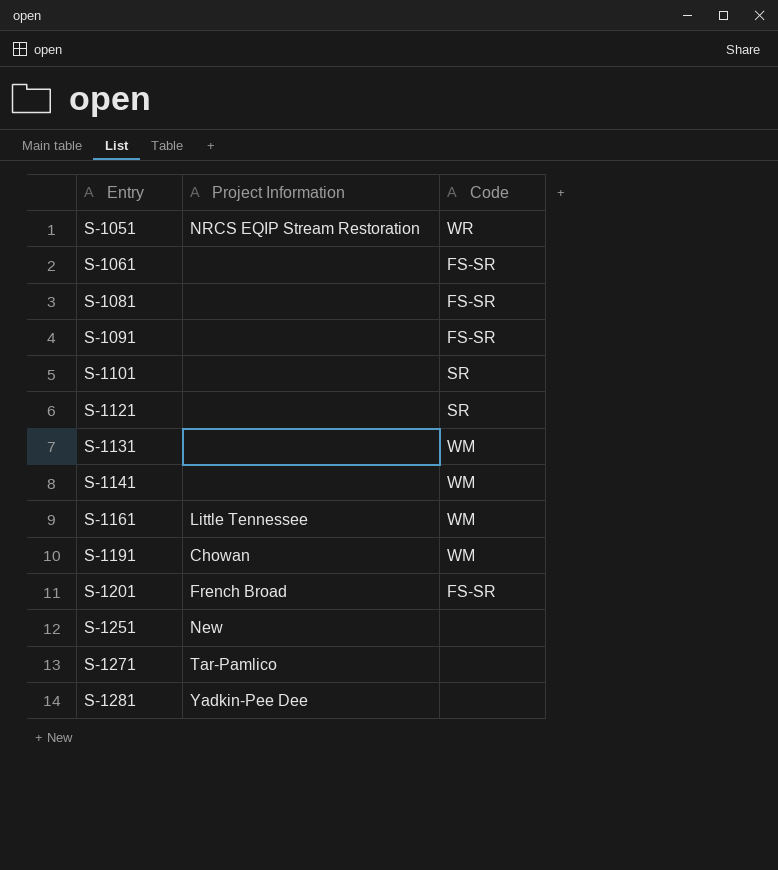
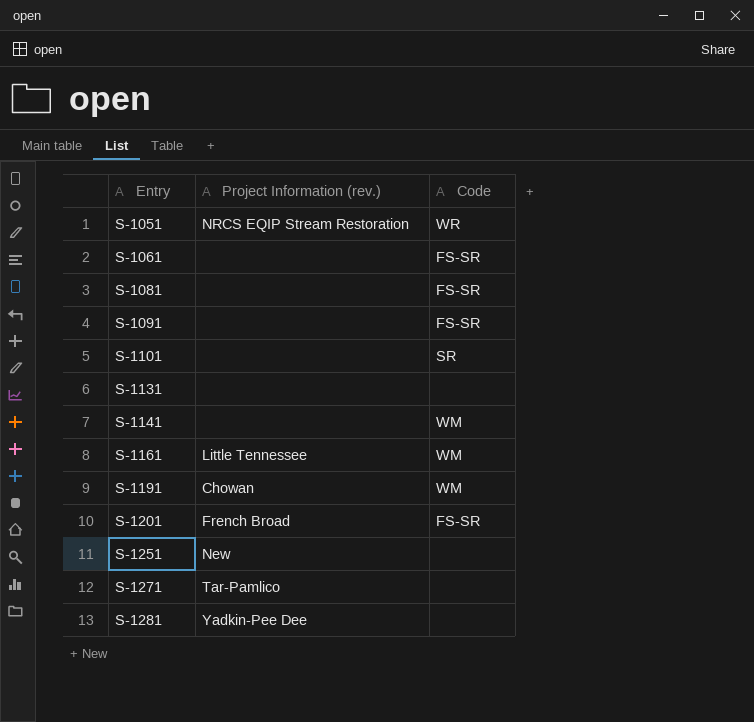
column name: Project Information -> Project Information (rev.)
row S-1121: none | SR -> none
S-1131 | Code: WM -> none

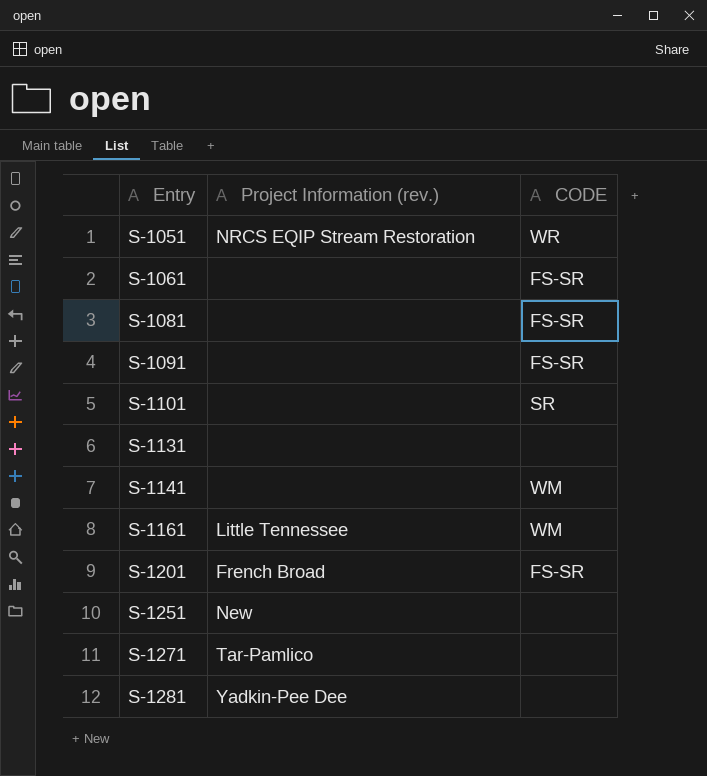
column name: Code -> CODE
row S-1191: Chowan | WM -> none

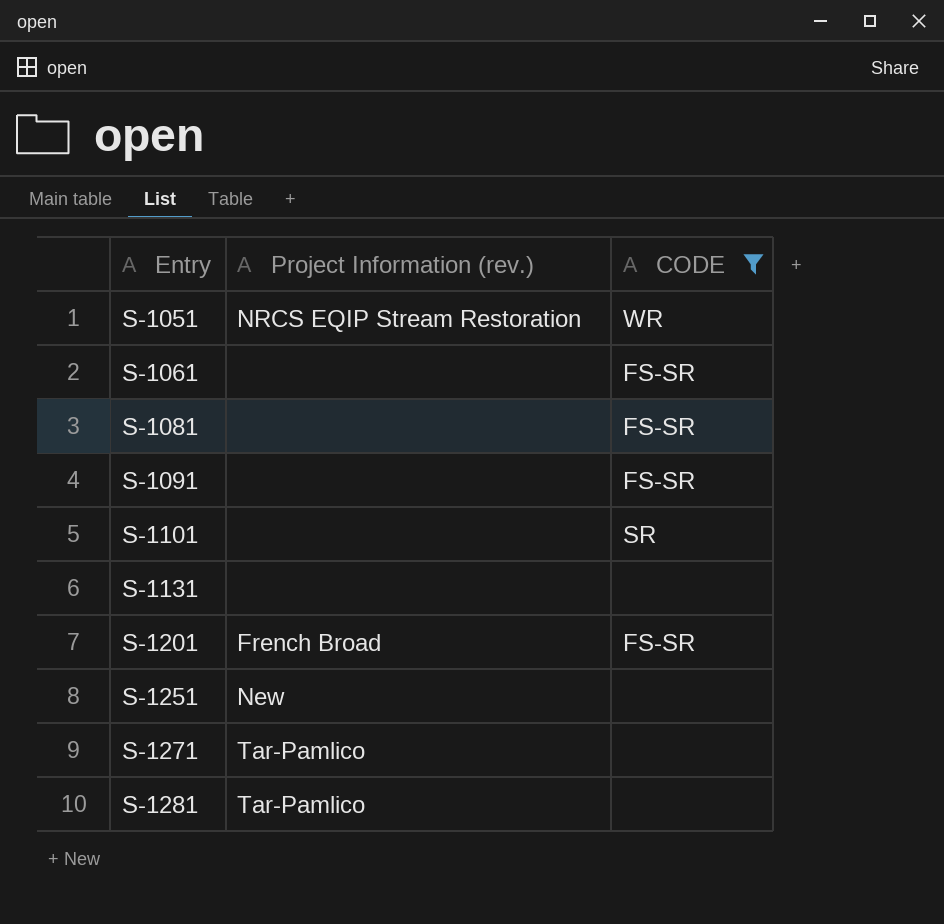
filter: none -> CODE != WM
S-1281 | Project Information (rev.): Yadkin-Pee Dee -> Tar-Pamlico

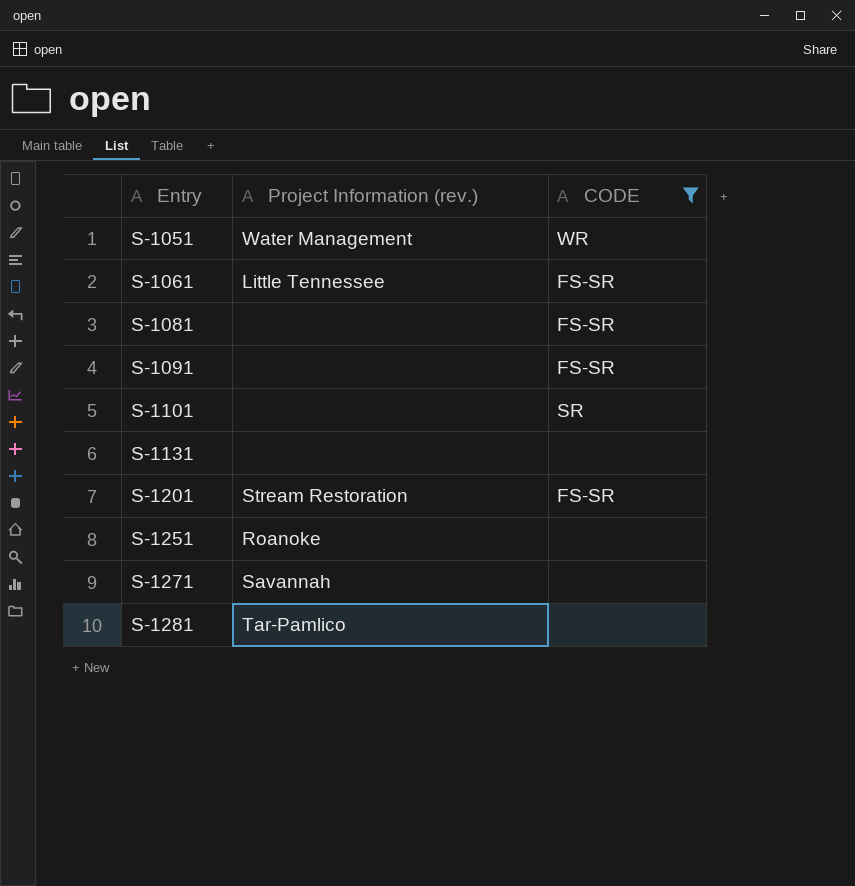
S-1051 | Project Information (rev.): NRCS EQIP Stream Restoration -> Water Management
S-1061 | Project Information (rev.): none -> Little Tennessee
S-1201 | Project Information (rev.): French Broad -> Stream Restoration
S-1251 | Project Information (rev.): New -> Roanoke
S-1271 | Project Information (rev.): Tar-Pamlico -> Savannah

